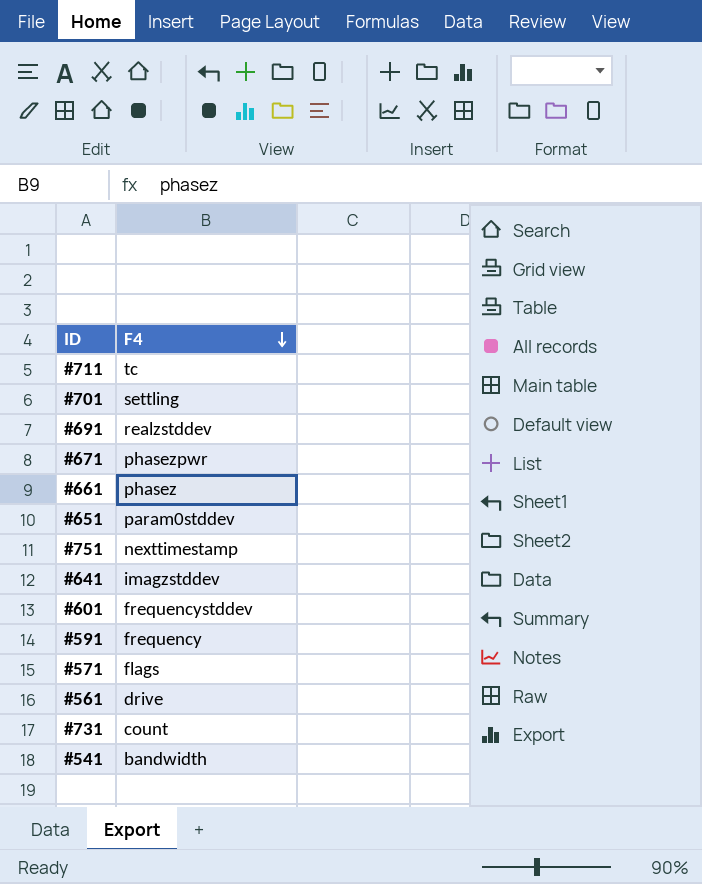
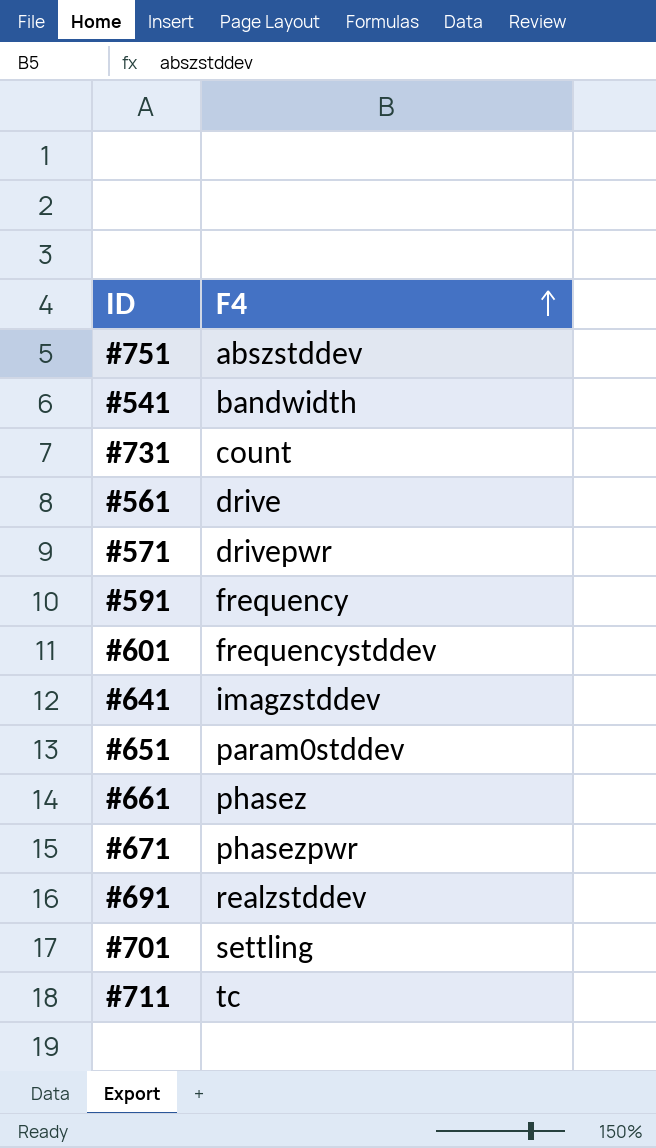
row order: F4 descending -> F4 ascending
#751 | F4: nexttimestamp -> abszstddev
#571 | F4: flags -> drivepwr

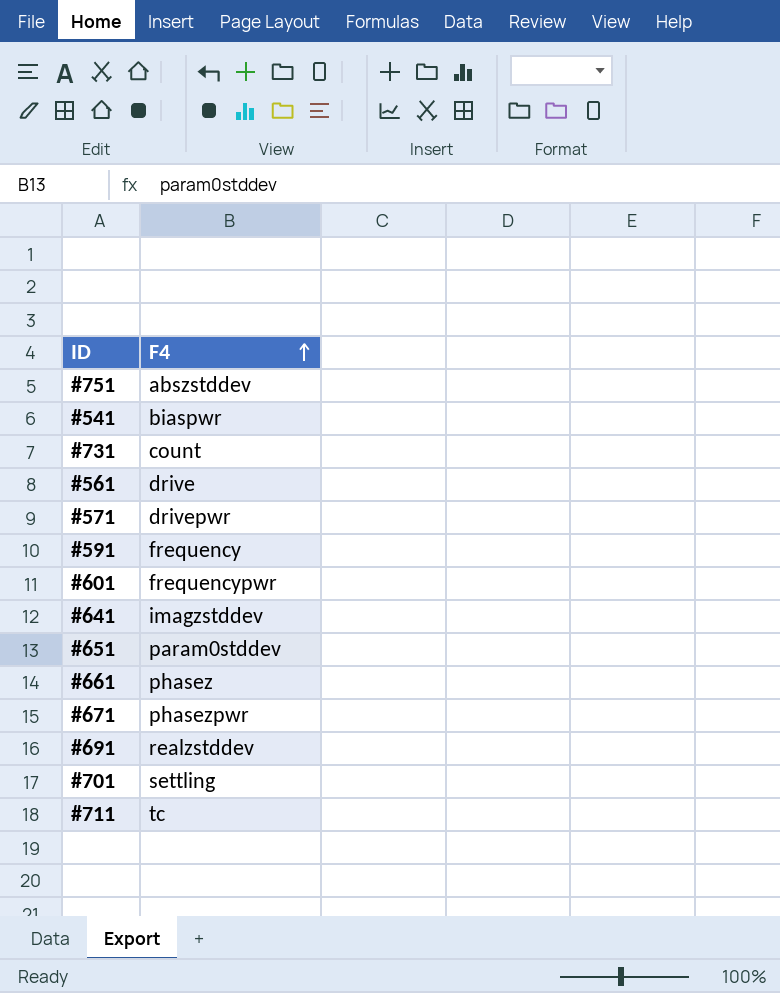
#541 | F4: bandwidth -> biaspwr
#601 | F4: frequencystddev -> frequencypwr

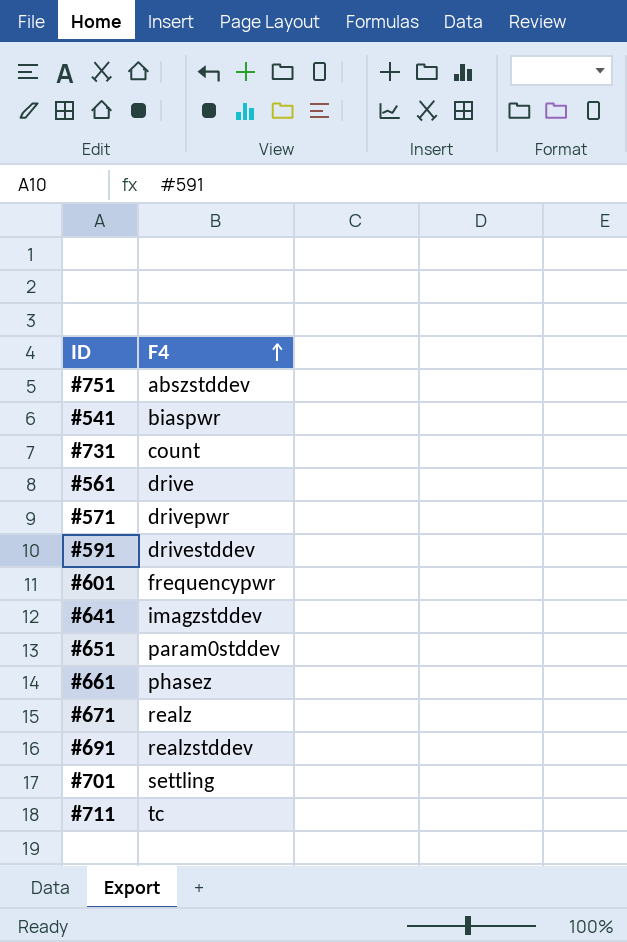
#591 | F4: frequency -> drivestddev
#671 | F4: phasezpwr -> realz

